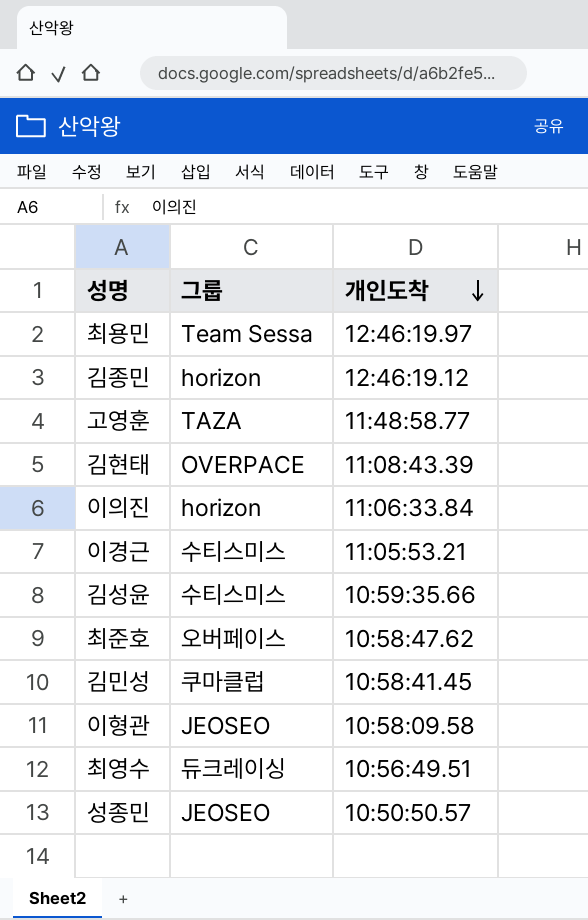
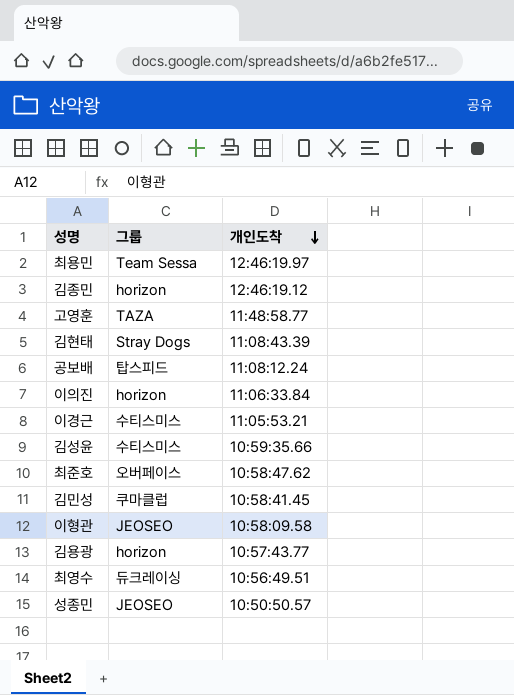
김현태 | 그룹: OVERPACE -> Stray Dogs
row 공보배: none -> 탑스피드 | 11:08:12.24
row 김용광: none -> horizon | 10:57:43.77

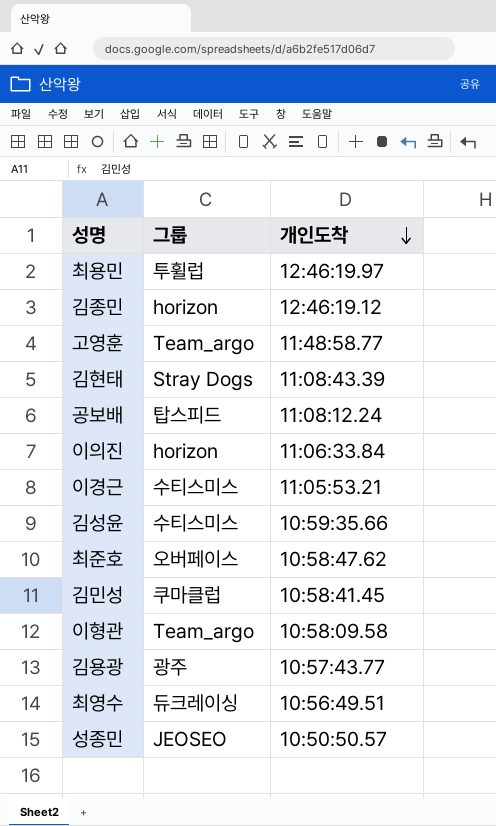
최용민 | 그룹: Team Sessa -> 투휠럽
고영훈 | 그룹: TAZA -> Team_argo
이형관 | 그룹: JEOSEO -> Team_argo
김용광 | 그룹: horizon -> 광주

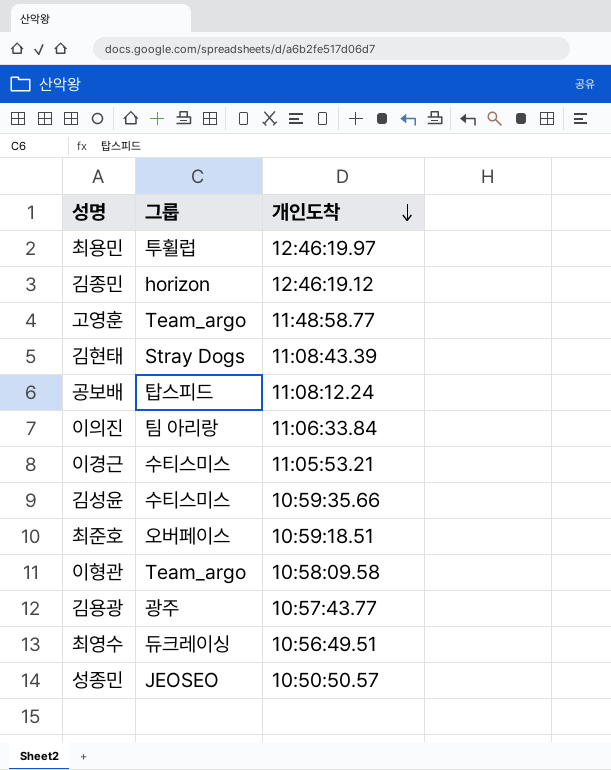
row 김민성: 쿠마클럽 | 10:58:41.45 -> none
이의진 | 그룹: horizon -> 팀 아리랑
최준호 | 개인도착: 10:58:47.62 -> 10:59:18.51

